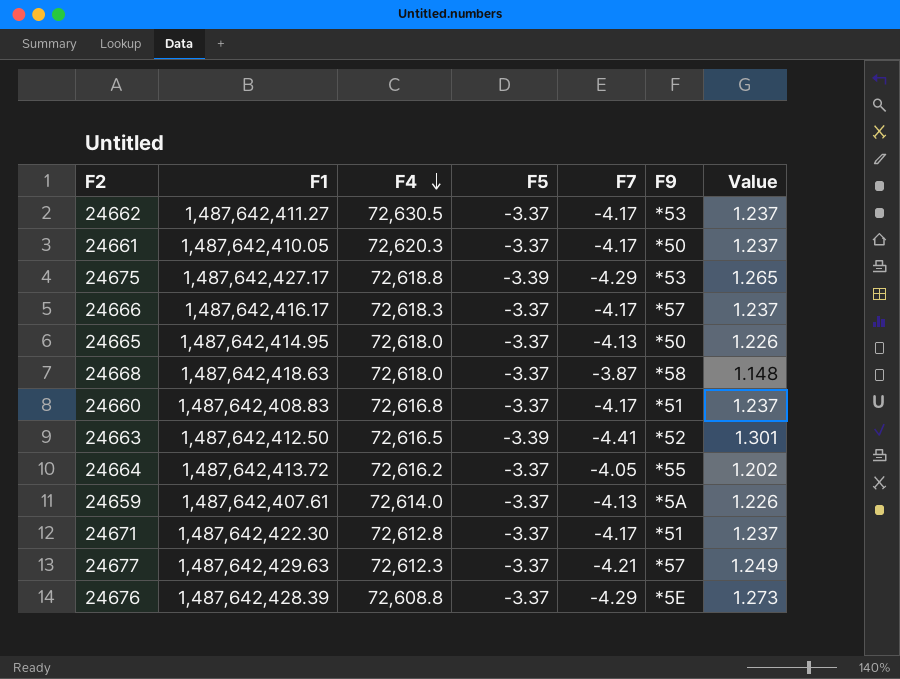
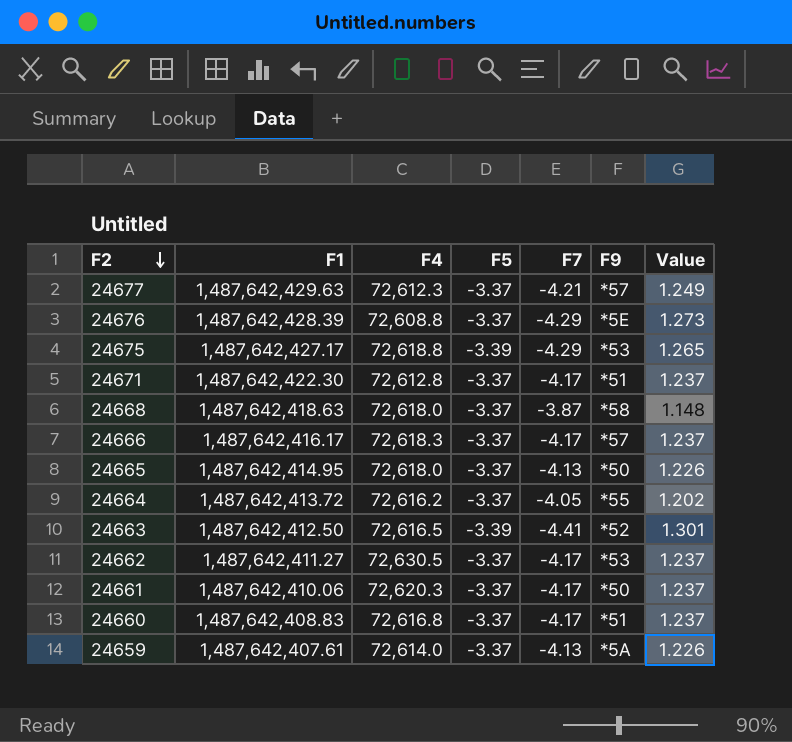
row order: F4 descending -> F2 descending
24661 | F1: 1,487,642,410.05 -> 1,487,642,410.06

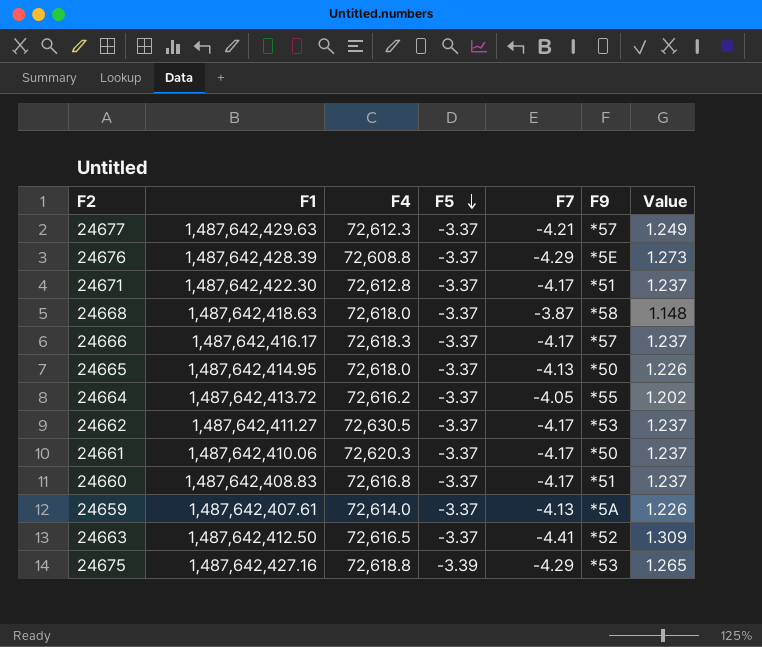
row order: F2 descending -> F5 descending
24663 | F5: -3.39 -> -3.37
24663 | Value: 1.301 -> 1.309
24675 | F1: 1,487,642,427.17 -> 1,487,642,427.16

